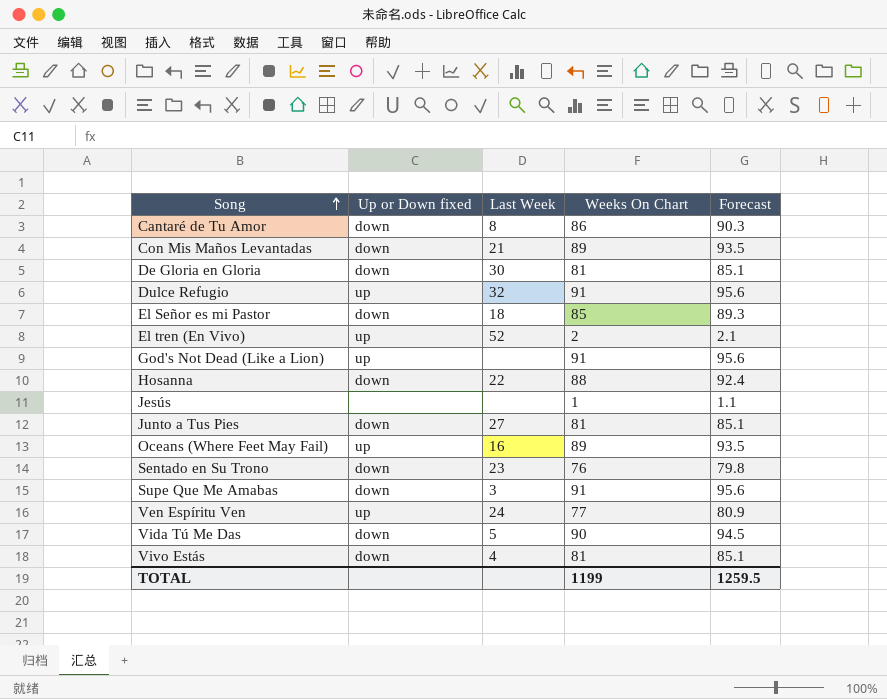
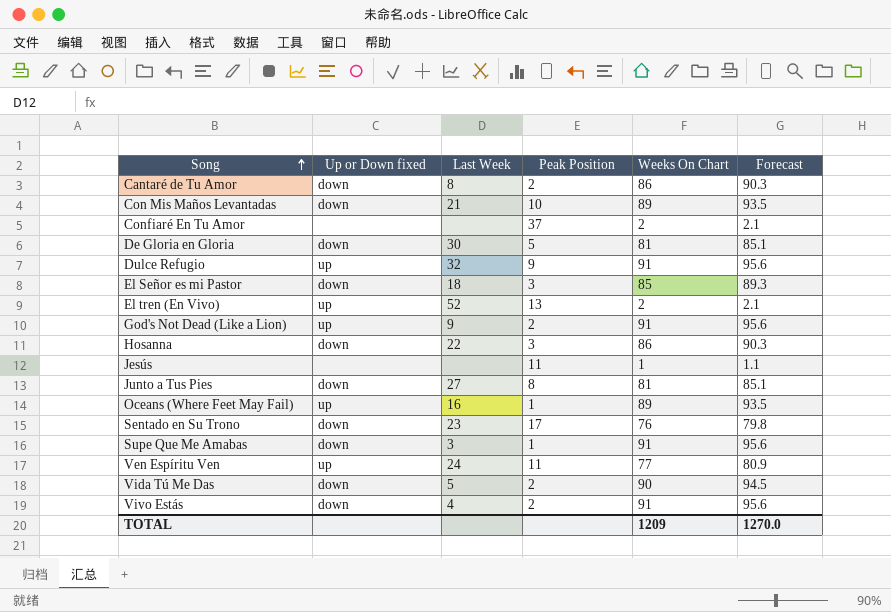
column Peak Position | position: none -> 4
row Confiaré En Tu Amor: none -> none | none | 37 | 2 | 2.1
God's Not Dead (Like a Lion) | Last Week: none -> 9
Hosanna | Weeks On Chart: 88 -> 86
Hosanna | Forecast: 92.4 -> 90.3
Vivo Estás | Weeks On Chart: 81 -> 91
Vivo Estás | Forecast: 85.1 -> 95.6
TOTAL | Weeks On Chart: 1199 -> 1209
TOTAL | Forecast: 1259.5 -> 1270.0

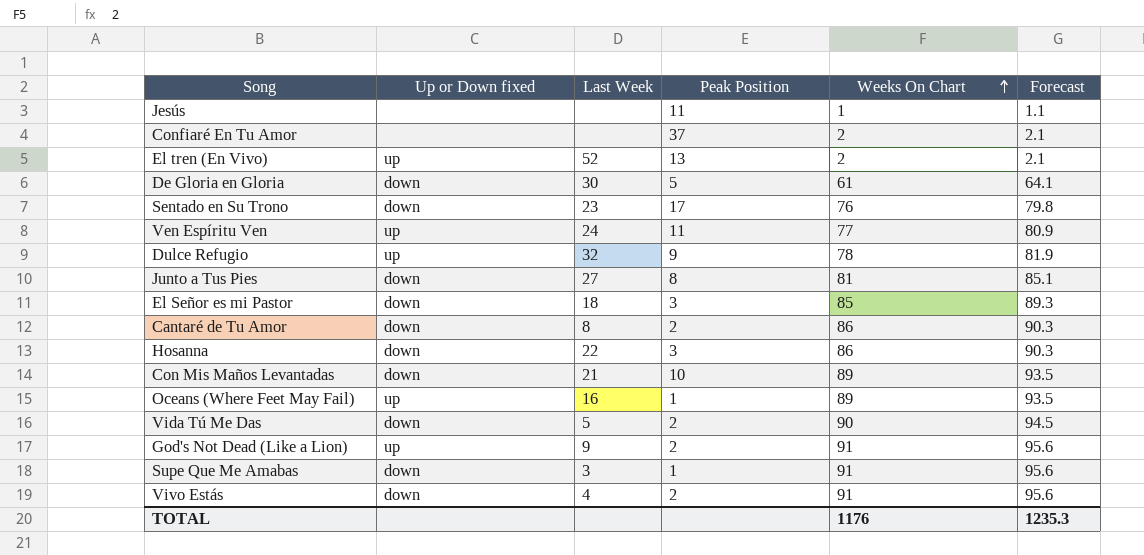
row order: Song ascending -> Weeks On Chart ascending
De Gloria en Gloria | Weeks On Chart: 81 -> 61
De Gloria en Gloria | Forecast: 85.1 -> 64.1
Dulce Refugio | Weeks On Chart: 91 -> 78
Dulce Refugio | Forecast: 95.6 -> 81.9
TOTAL | Weeks On Chart: 1209 -> 1176
TOTAL | Forecast: 1270.0 -> 1235.3

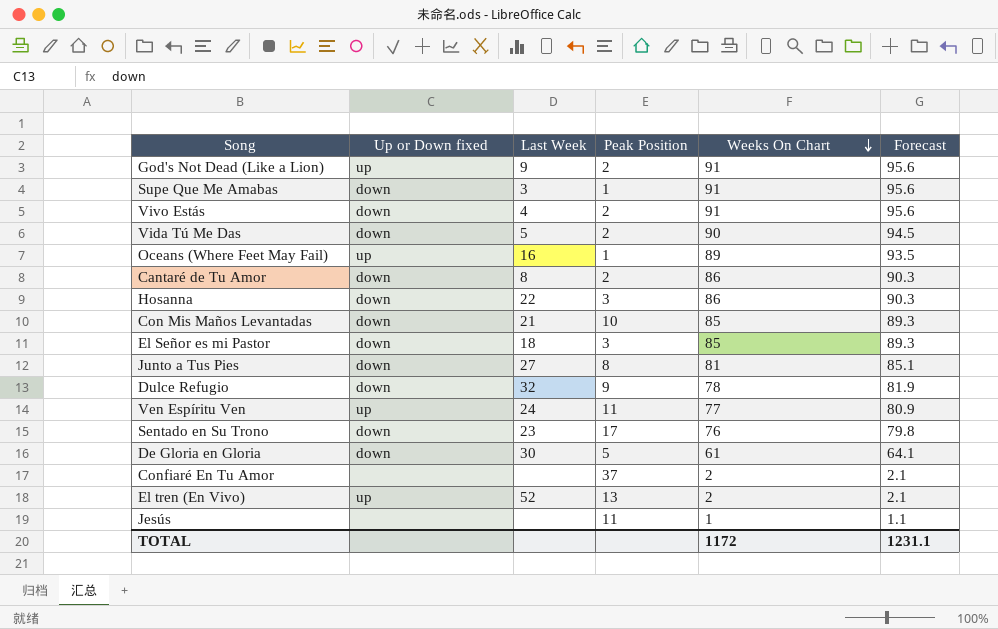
row order: Weeks On Chart ascending -> Weeks On Chart descending
Con Mis Maños Levantadas | Weeks On Chart: 89 -> 85
Con Mis Maños Levantadas | Forecast: 93.5 -> 89.3
Dulce Refugio | Up or Down fixed: up -> down
TOTAL | Weeks On Chart: 1176 -> 1172
TOTAL | Forecast: 1235.3 -> 1231.1

